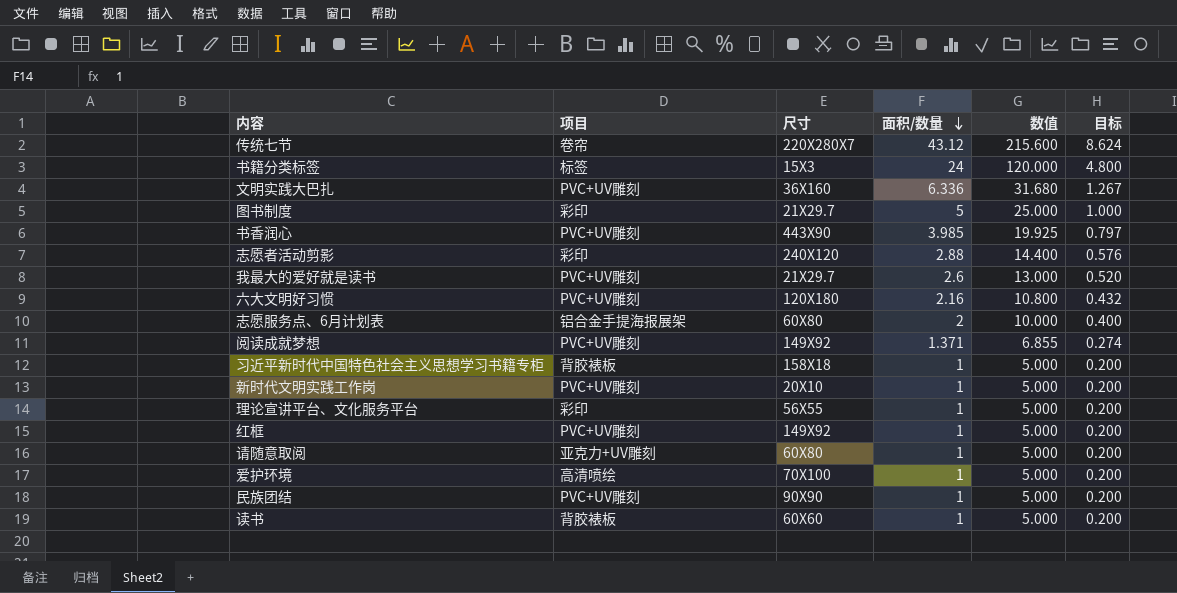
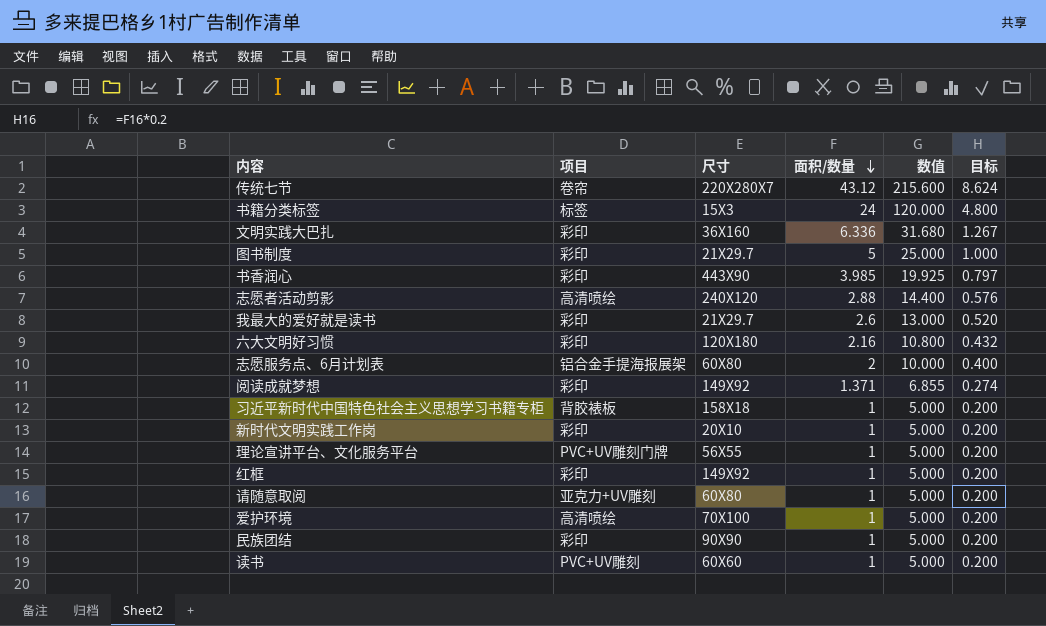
文明实践大巴扎 | 项目: PVC+UV雕刻 -> 彩印
书香润心 | 项目: PVC+UV雕刻 -> 彩印
志愿者活动剪影 | 项目: 彩印 -> 高清喷绘
我最大的爱好就是读书 | 项目: PVC+UV雕刻 -> 彩印
六大文明好习惯 | 项目: PVC+UV雕刻 -> 彩印
阅读成就梦想 | 项目: PVC+UV雕刻 -> 彩印
新时代文明实践工作岗 | 项目: PVC+UV雕刻 -> 彩印
理论宣讲平台、文化服务平台 | 项目: 彩印 -> PVC+UV雕刻门牌
红框 | 项目: PVC+UV雕刻 -> 彩印
民族团结 | 项目: PVC+UV雕刻 -> 彩印
读书 | 项目: 背胶裱板 -> PVC+UV雕刻

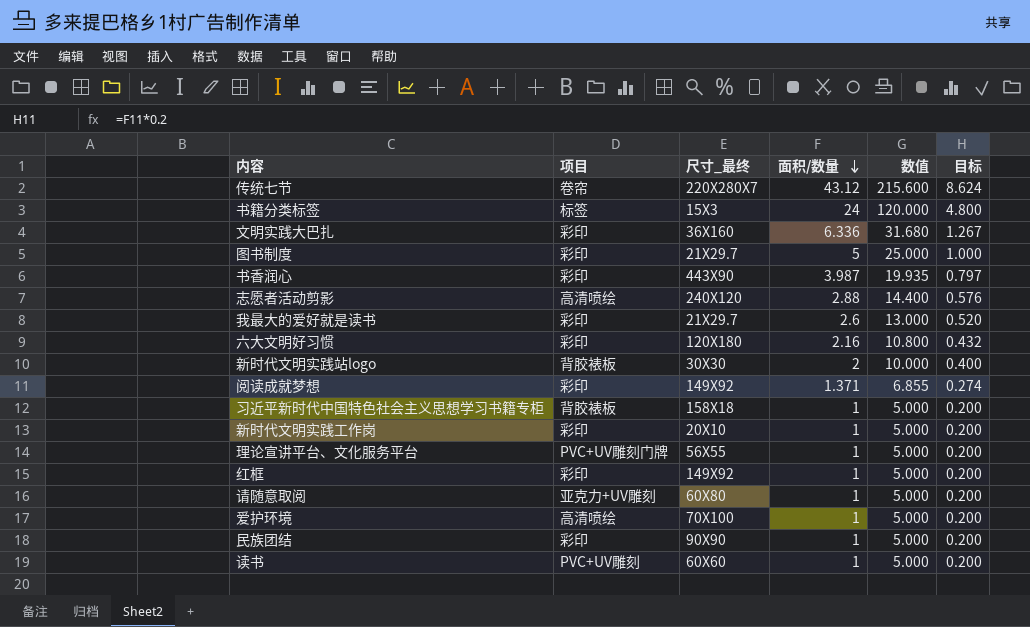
column name: 尺寸 -> 尺寸_最终
row 志愿服务点、6月计划表: 铝合金手提海报展架 | 60X80 | 2 | 10.000 | 0.400 -> none
书香润心 | 面积/数量: 3.985 -> 3.987
书香润心 | 数值: 19.925 -> 19.935
row 新时代文明实践站logo: none -> 背胶裱板 | 30X30 | 2 | 10.000 | 0.400

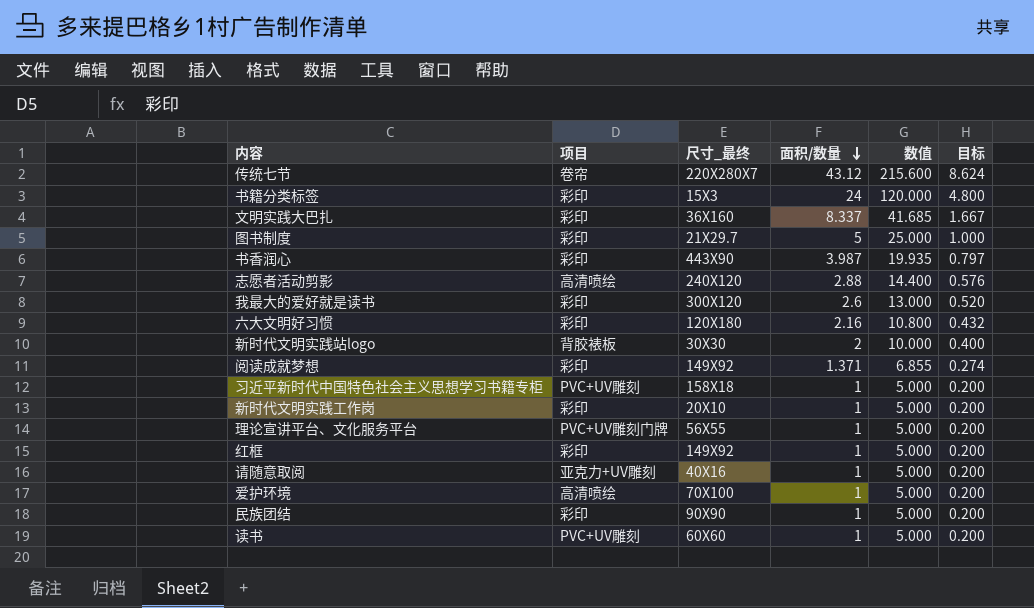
书籍分类标签 | 项目: 标签 -> 彩印
文明实践大巴扎 | 面积/数量: 6.336 -> 8.337
文明实践大巴扎 | 数值: 31.680 -> 41.685
文明实践大巴扎 | 目标: 1.267 -> 1.667
我最大的爱好就是读书 | 尺寸_最终: 21X29.7 -> 300X120
习近平新时代中国特色社会主义思想学习书籍专柜 | 项目: 背胶裱板 -> PVC+UV雕刻
请随意取阅 | 尺寸_最终: 60X80 -> 40X16

